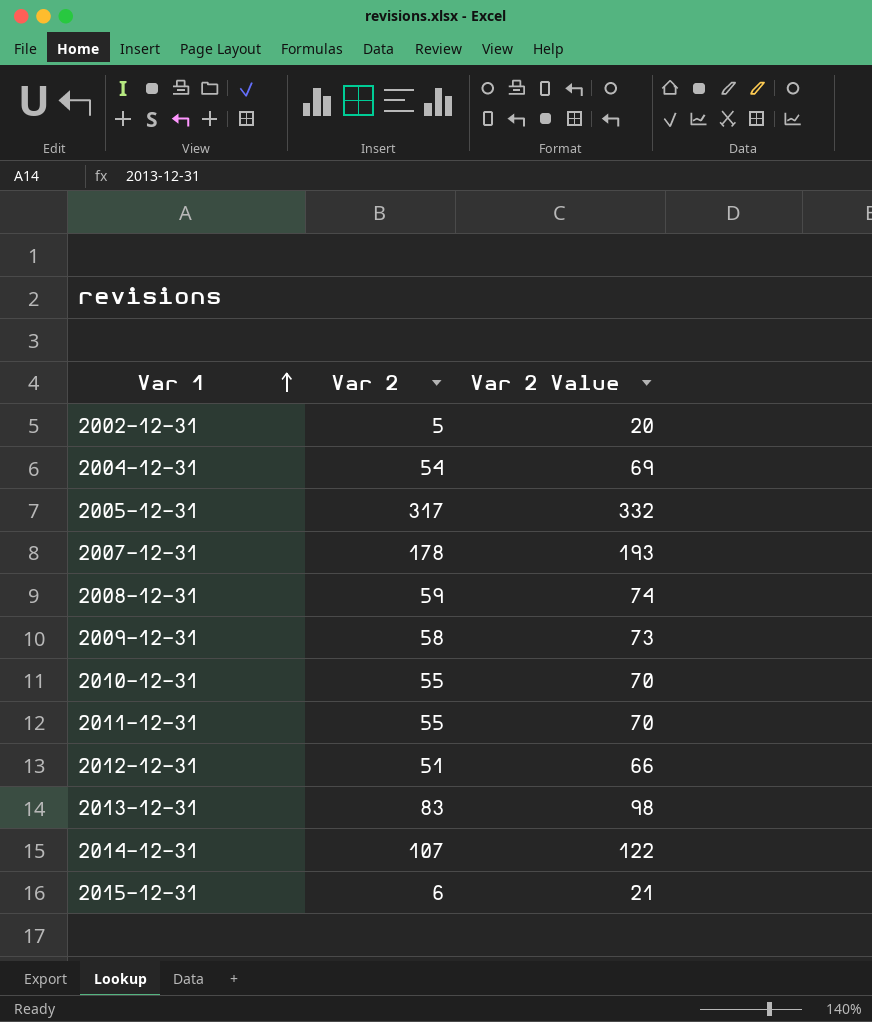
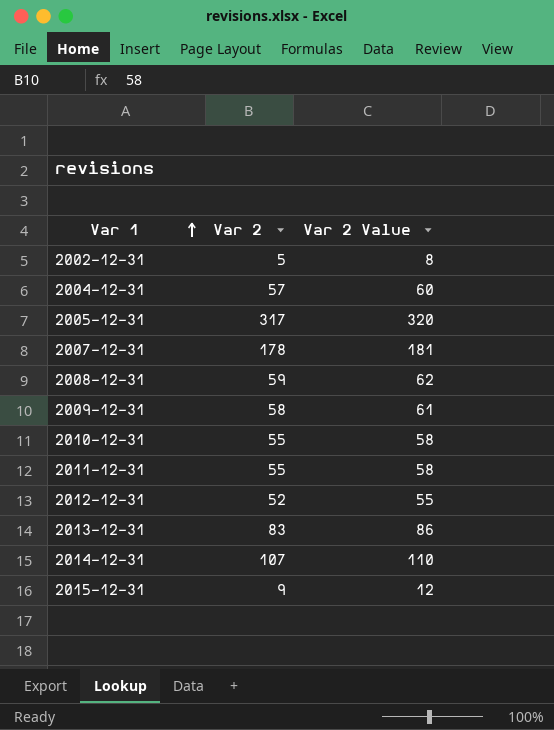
column Var 2 Value | formula: [Var 2] + 15 -> [Var 2] + 3
2004-12-31 | Var 2: 54 -> 57
2012-12-31 | Var 2: 51 -> 52
2015-12-31 | Var 2: 6 -> 9

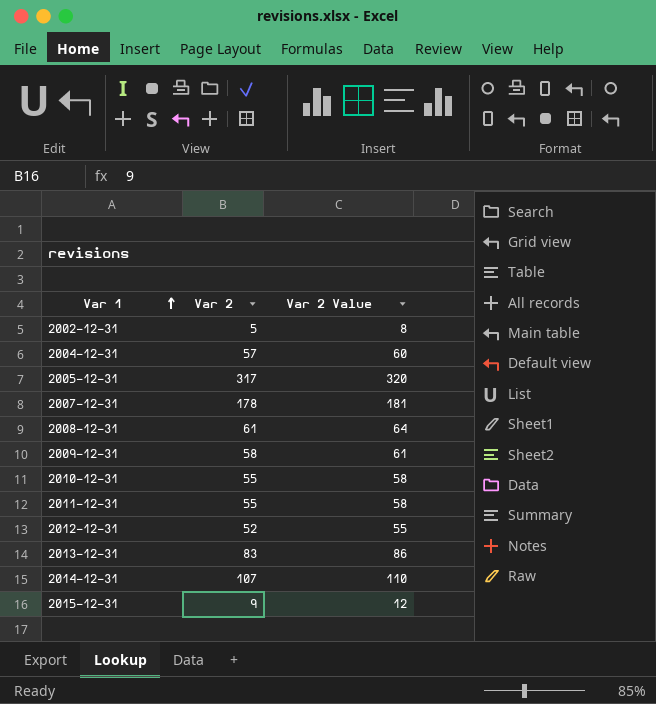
2008-12-31 | Var 2: 59 -> 61
2008-12-31 | Var 2 Value: 62 -> 64

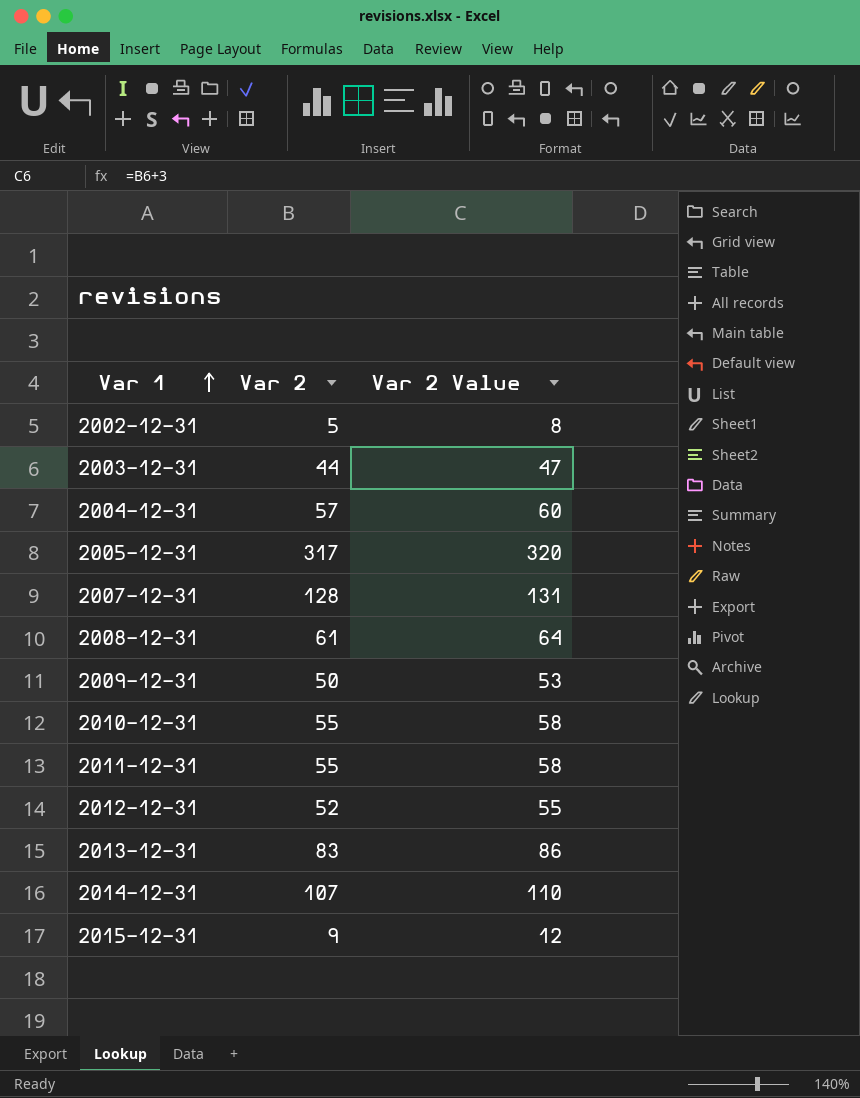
row 2003-12-31: none -> 44 | 47
2007-12-31 | Var 2: 178 -> 128
2007-12-31 | Var 2 Value: 181 -> 131
2009-12-31 | Var 2: 58 -> 50
2009-12-31 | Var 2 Value: 61 -> 53

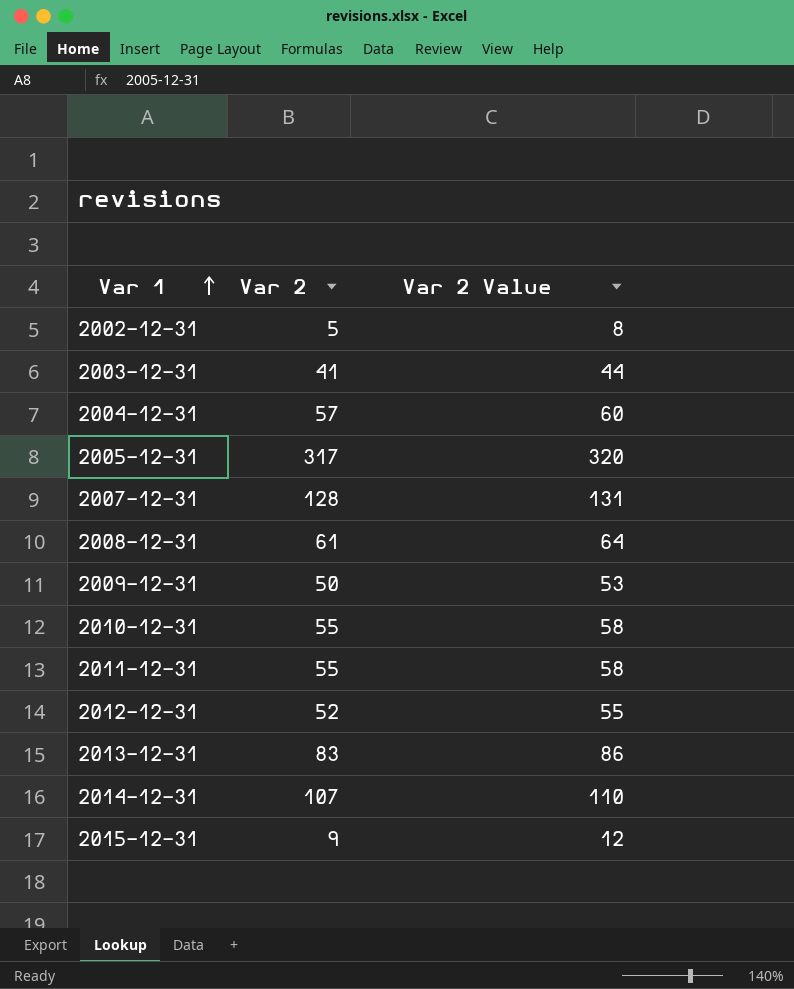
2003-12-31 | Var 2: 44 -> 41
2003-12-31 | Var 2 Value: 47 -> 44

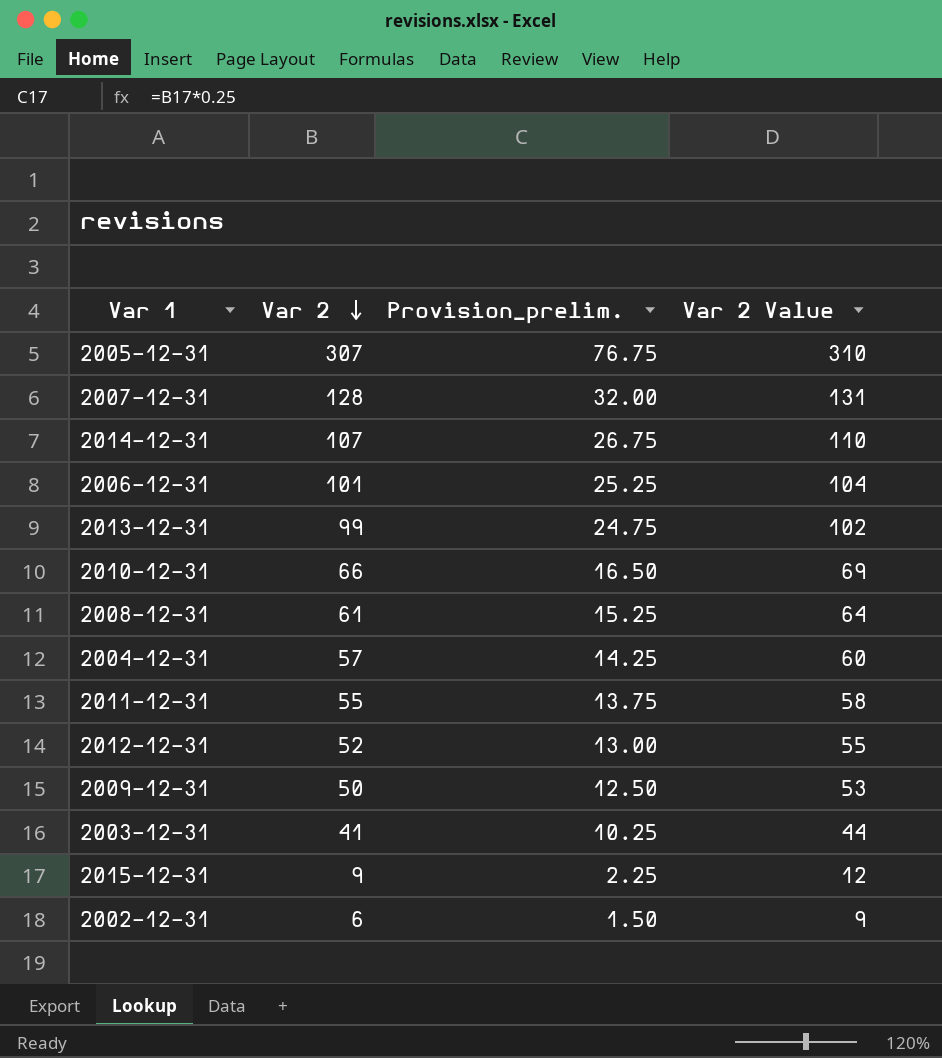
row order: Var 1 ascending -> Var 2 descending
column Provision_prelim. | formula: none -> [Var 2] * 0.25
2005-12-31 | Var 2: 317 -> 307
2005-12-31 | Var 2 Value: 320 -> 310
row 2006-12-31: none -> 101 | 25.25 | 104
2013-12-31 | Var 2: 83 -> 99
2013-12-31 | Var 2 Value: 86 -> 102
2010-12-31 | Var 2: 55 -> 66
2010-12-31 | Var 2 Value: 58 -> 69
2002-12-31 | Var 2: 5 -> 6
2002-12-31 | Var 2 Value: 8 -> 9

